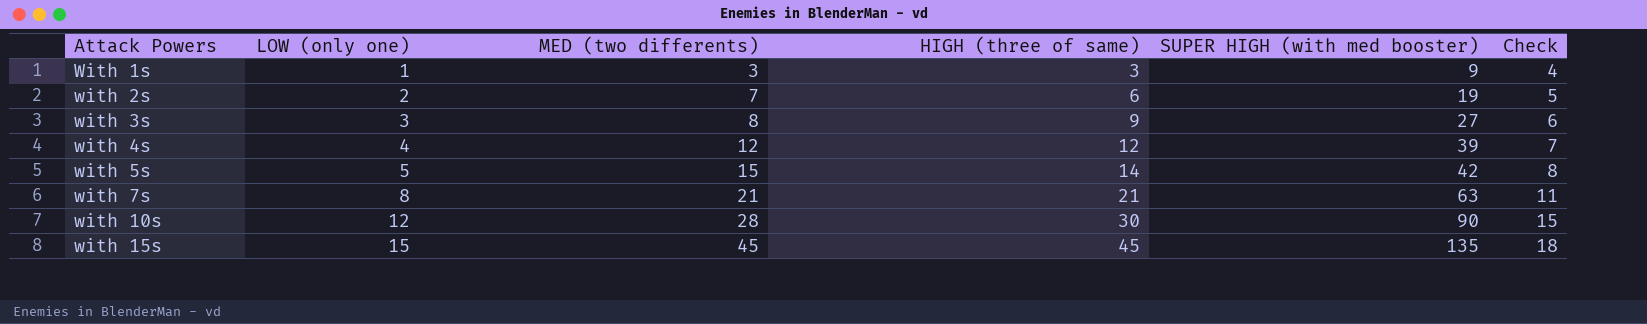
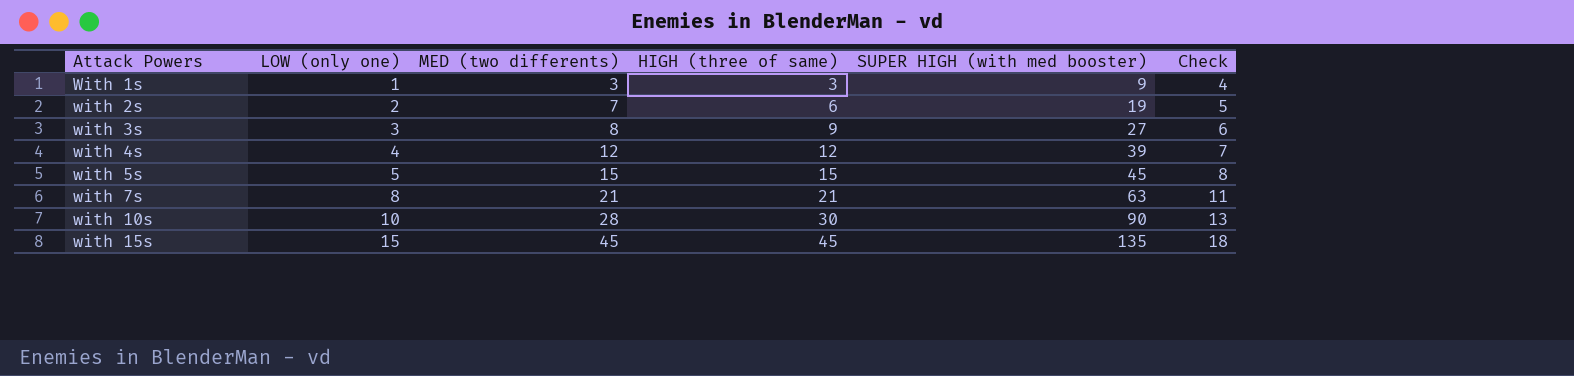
with 5s | HIGH (three of same): 14 -> 15
with 5s | SUPER HIGH (with med booster): 42 -> 45
with 10s | LOW (only one): 12 -> 10
with 10s | Check: 15 -> 13

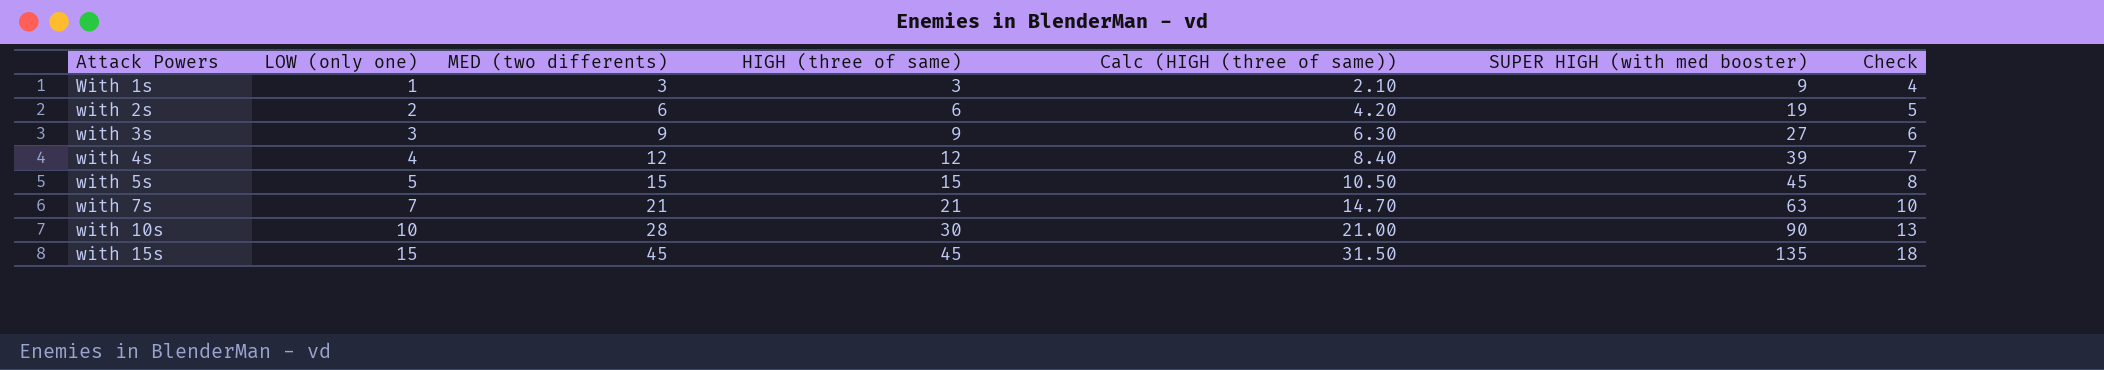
column Calc (HIGH (three of same)) | formula: none -> [HIGH (three of same)] * 0.7
with 2s | MED (two differents): 7 -> 6
with 3s | MED (two differents): 8 -> 9
with 7s | LOW (only one): 8 -> 7
with 7s | Check: 11 -> 10

